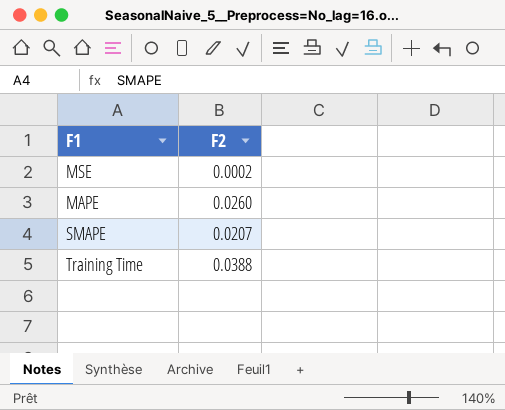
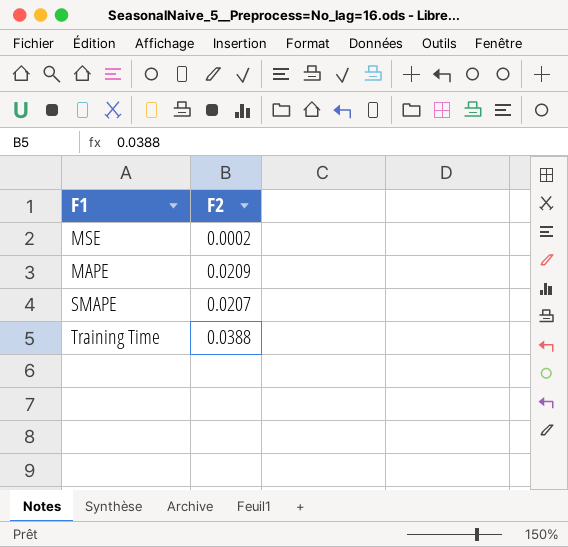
MAPE | F2: 0.0260 -> 0.0209

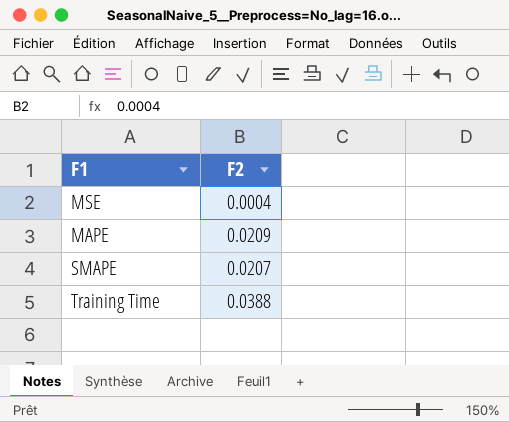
MSE | F2: 0.0002 -> 0.0004

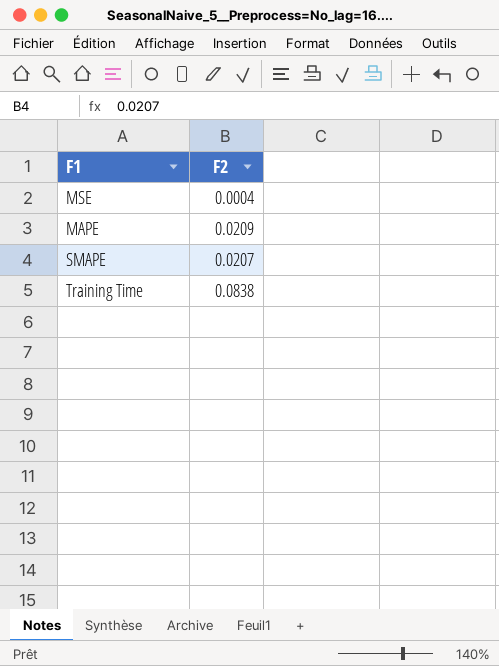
Training Time | F2: 0.0388 -> 0.0838

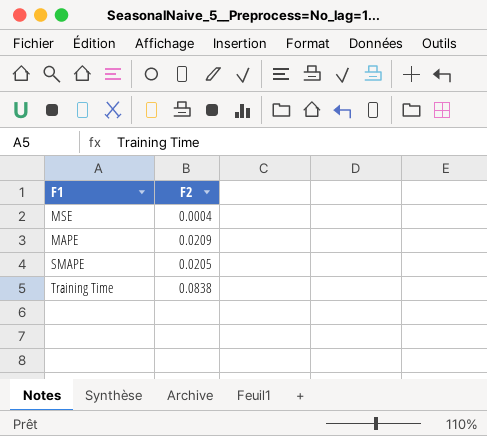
SMAPE | F2: 0.0207 -> 0.0205

